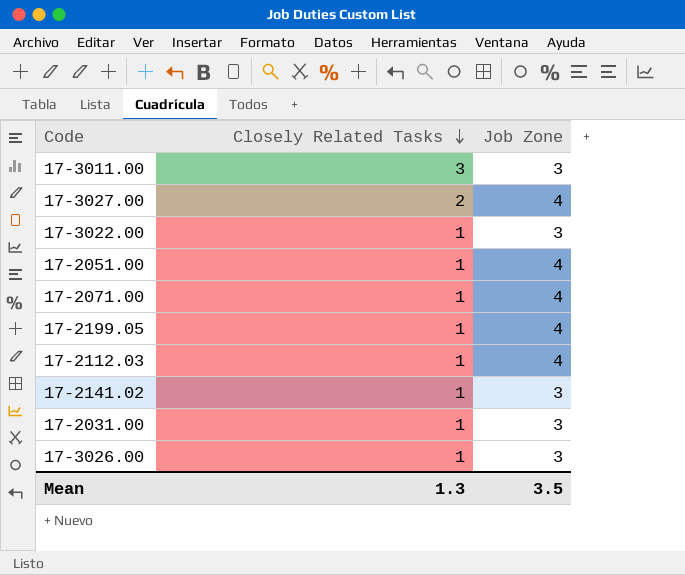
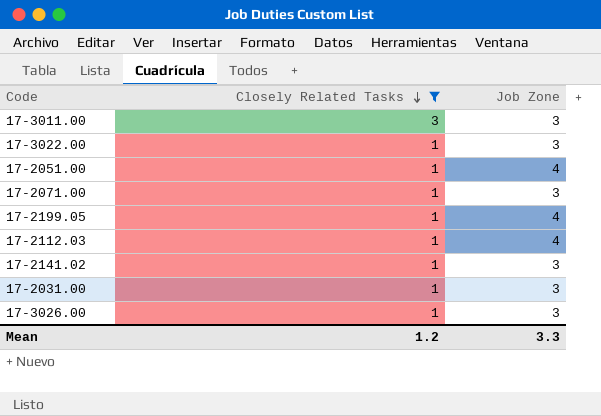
filter: none -> Closely Related Tasks != 2
17-2071.00 | Job Zone: 4 -> 3
Mean | Closely Related Tasks: 1.3 -> 1.2
Mean | Job Zone: 3.5 -> 3.3

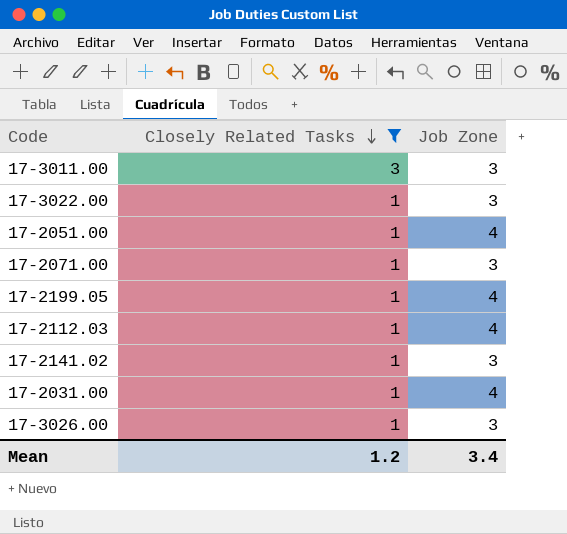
17-2031.00 | Job Zone: 3 -> 4
Mean | Job Zone: 3.3 -> 3.4

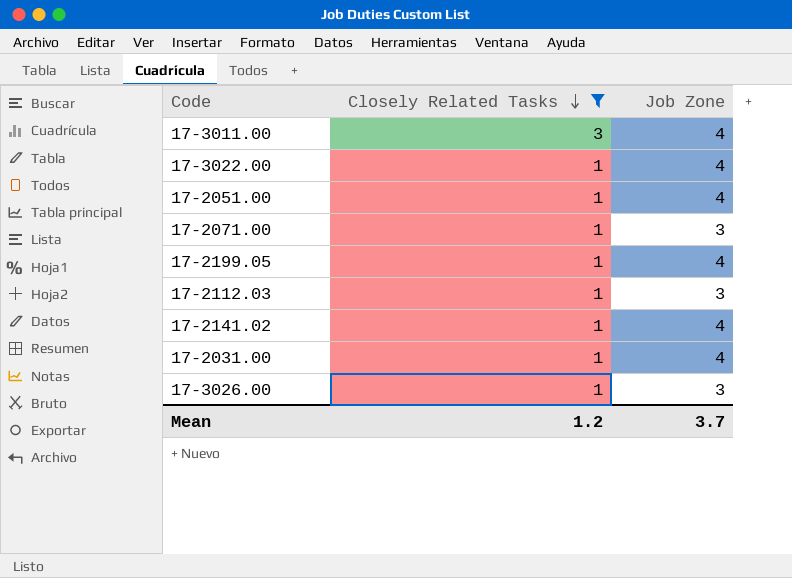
17-3011.00 | Job Zone: 3 -> 4
17-3022.00 | Job Zone: 3 -> 4
17-2112.03 | Job Zone: 4 -> 3
17-2141.02 | Job Zone: 3 -> 4
Mean | Job Zone: 3.4 -> 3.7

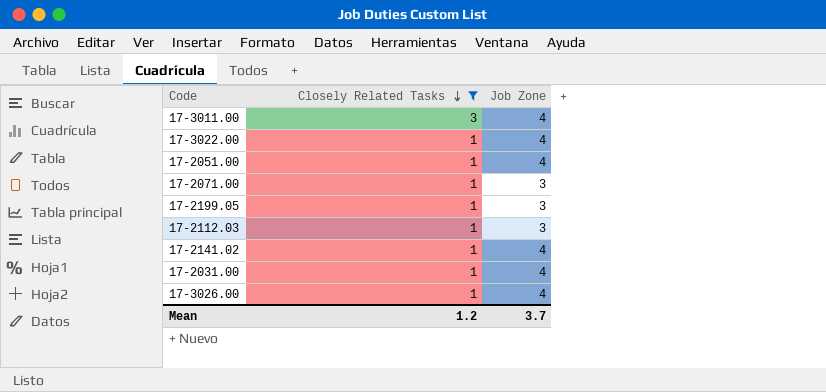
17-2199.05 | Job Zone: 4 -> 3
17-3026.00 | Job Zone: 3 -> 4

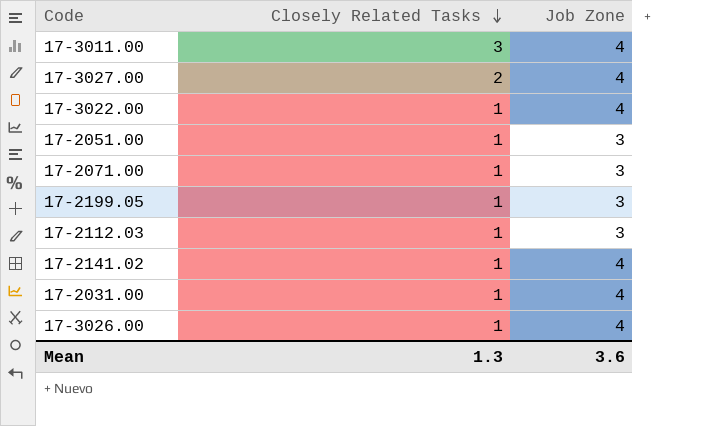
filter: Closely Related Tasks != 2 -> none
17-2051.00 | Job Zone: 4 -> 3
Mean | Closely Related Tasks: 1.2 -> 1.3
Mean | Job Zone: 3.7 -> 3.6

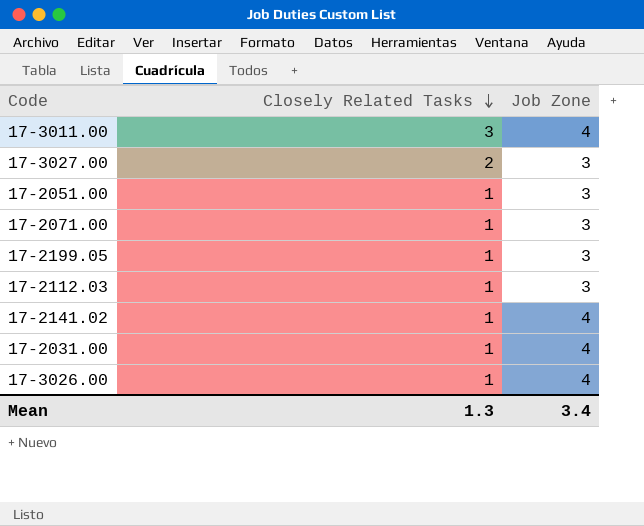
row 17-3022.00: 1 | 4 -> none
17-3027.00 | Job Zone: 4 -> 3
Mean | Job Zone: 3.6 -> 3.4

